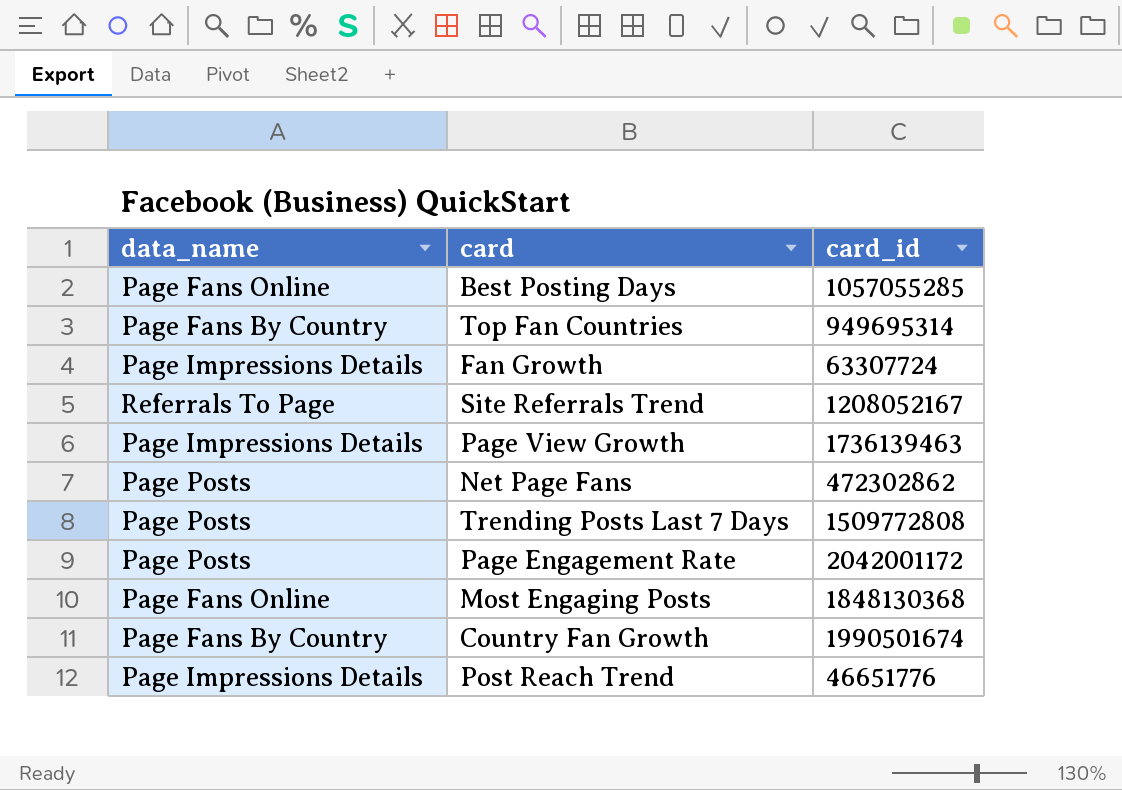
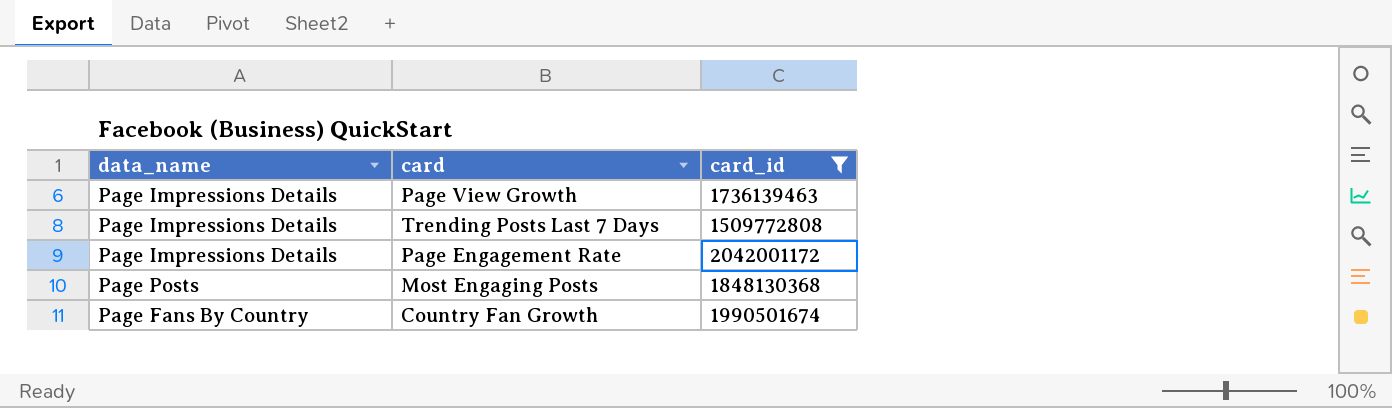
filter: none -> card_id >= 1509772808
Trending Posts Last 7 Days | data_name: Page Posts -> Page Impressions Details
Page Engagement Rate | data_name: Page Posts -> Page Impressions Details
Most Engaging Posts | data_name: Page Fans Online -> Page Posts

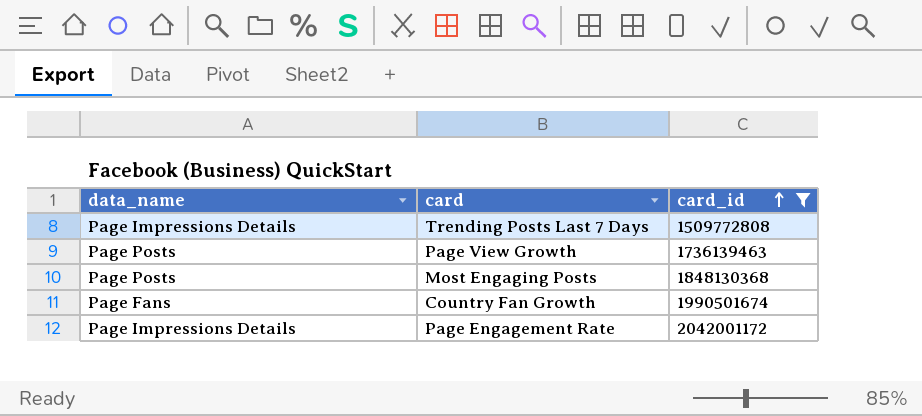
row order: none -> card_id ascending
Page View Growth | data_name: Page Impressions Details -> Page Posts
Country Fan Growth | data_name: Page Fans By Country -> Page Fans

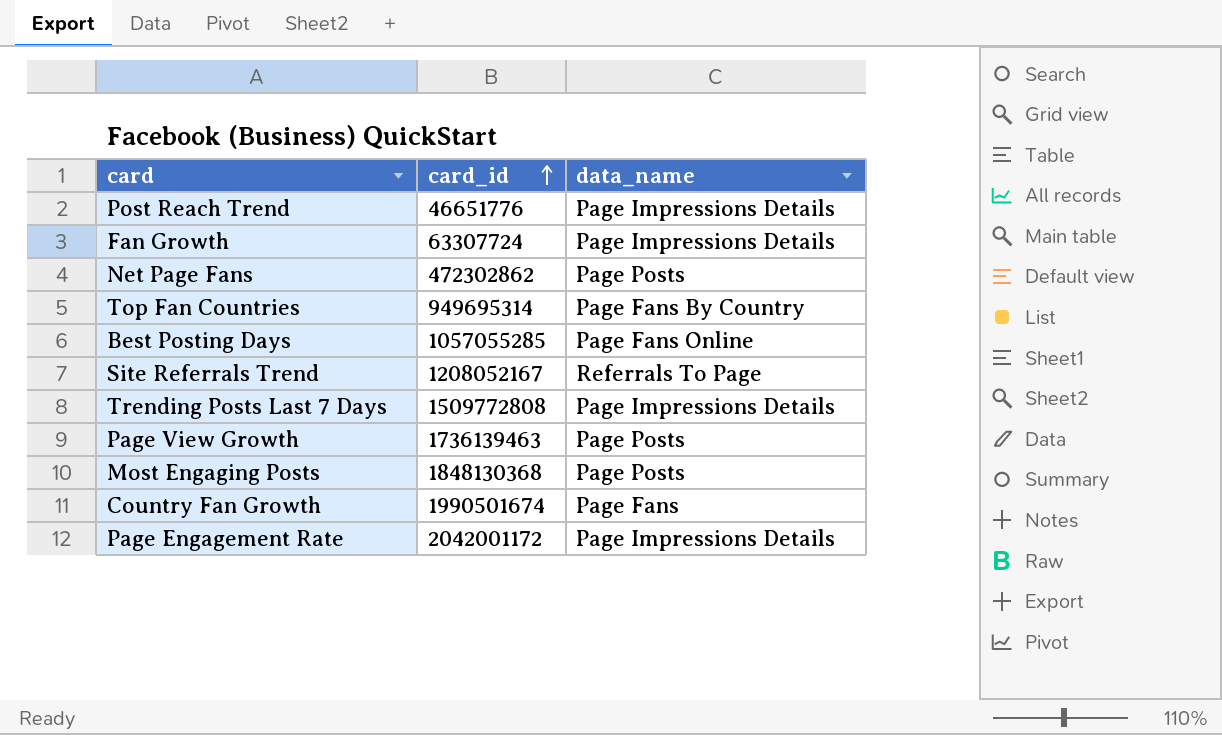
filter: card_id >= 1509772808 -> none
column data_name | position: 1 -> 3

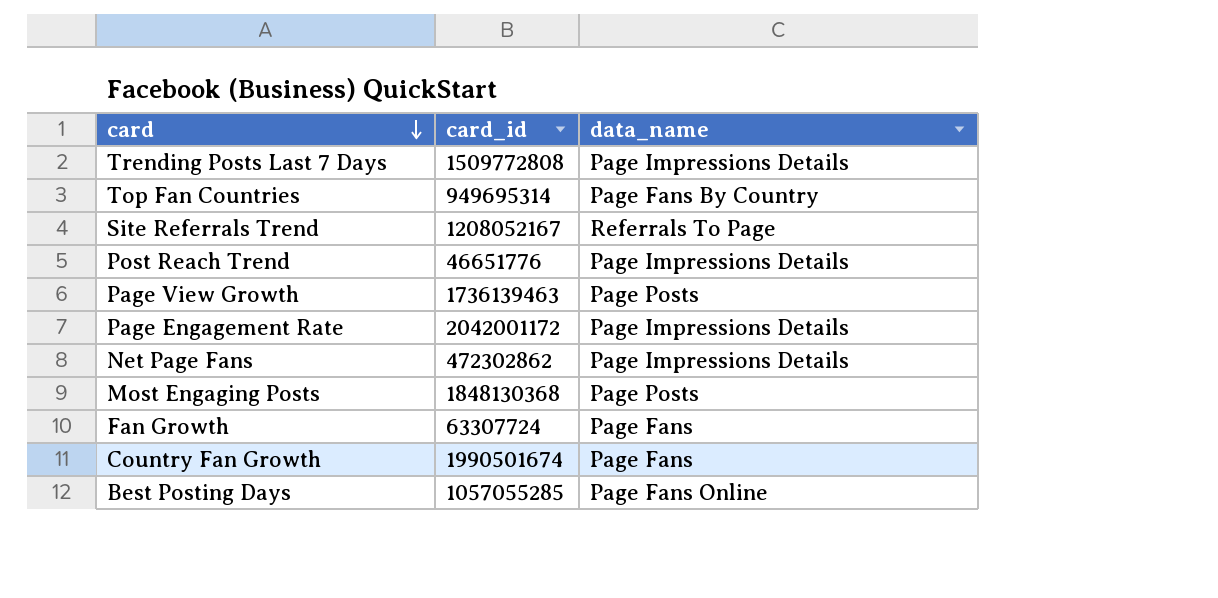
row order: card_id ascending -> card descending
Net Page Fans | data_name: Page Posts -> Page Impressions Details
Fan Growth | data_name: Page Impressions Details -> Page Fans

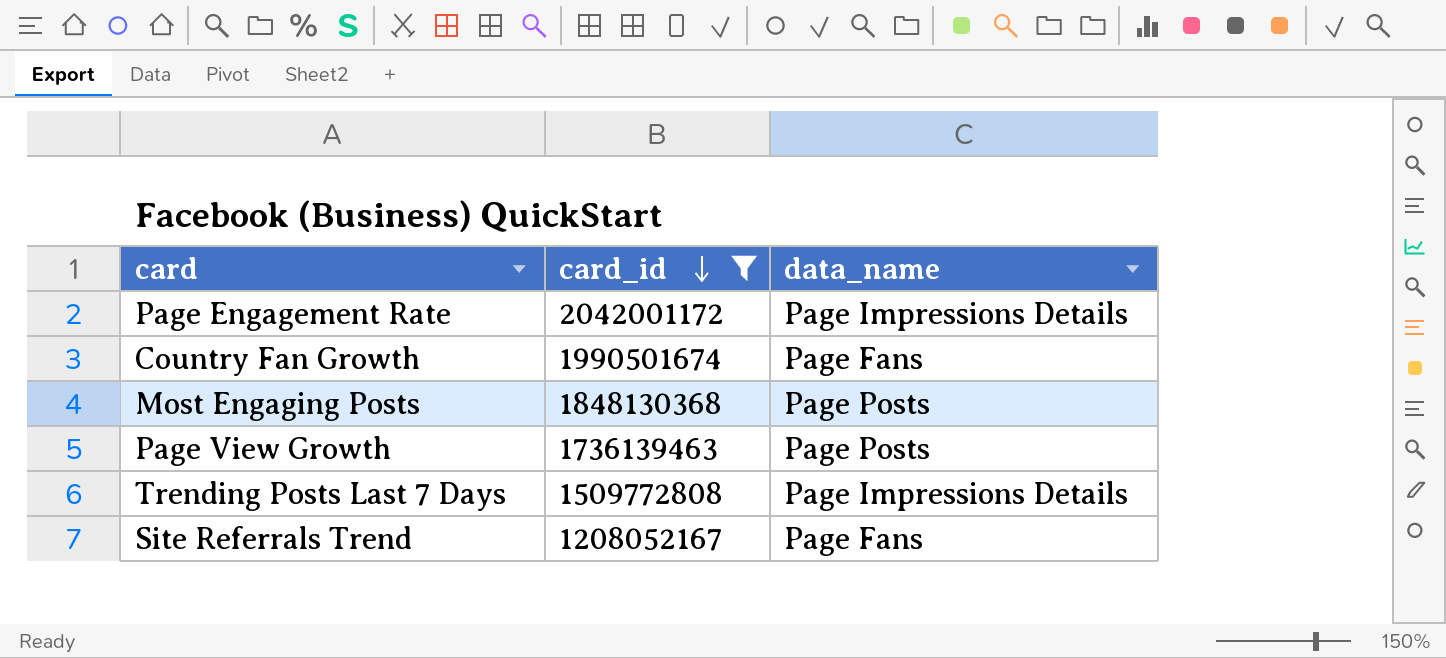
filter: none -> card_id >= 1208052167
row order: card descending -> card_id descending
Site Referrals Trend | data_name: Referrals To Page -> Page Fans

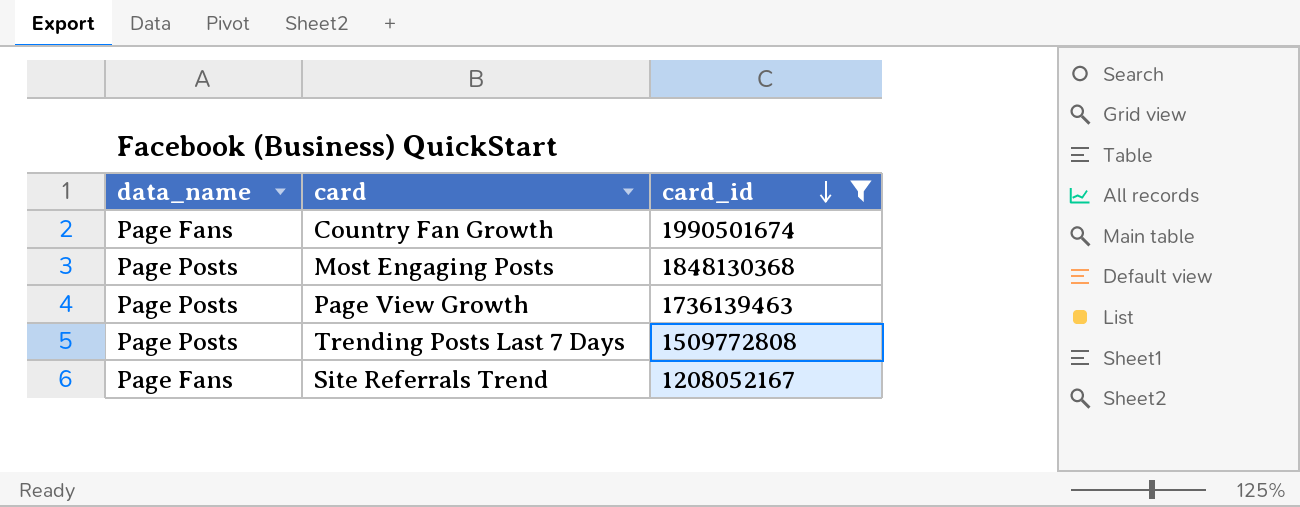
column data_name | position: 3 -> 1
row Page Engagement Rate: 2042001172 | Page Impressions Details -> none
Trending Posts Last 7 Days | data_name: Page Impressions Details -> Page Posts

